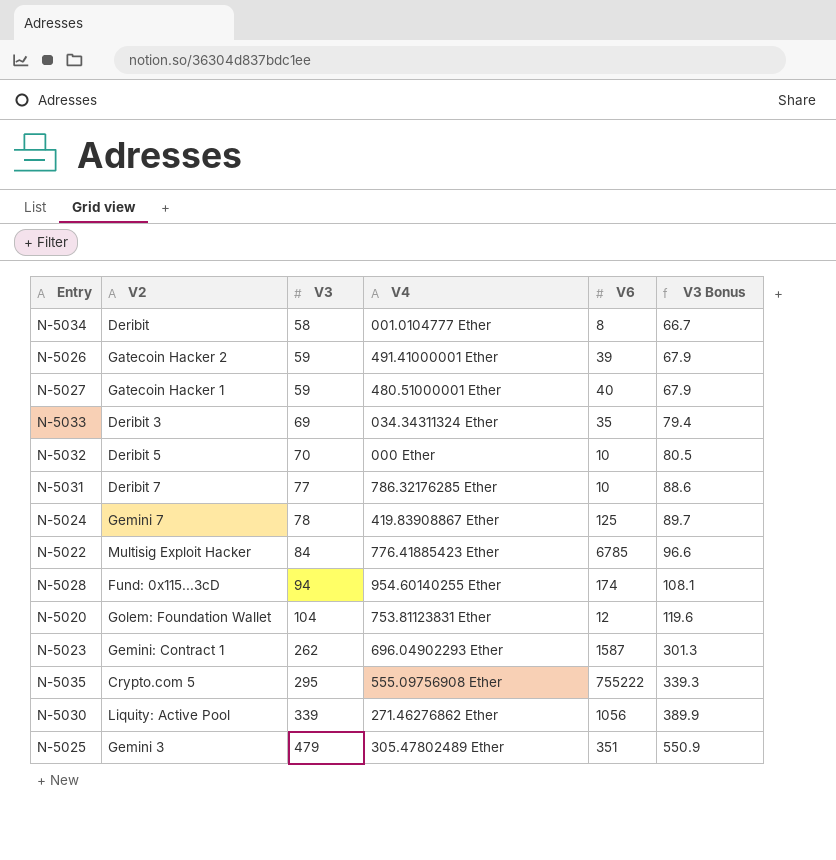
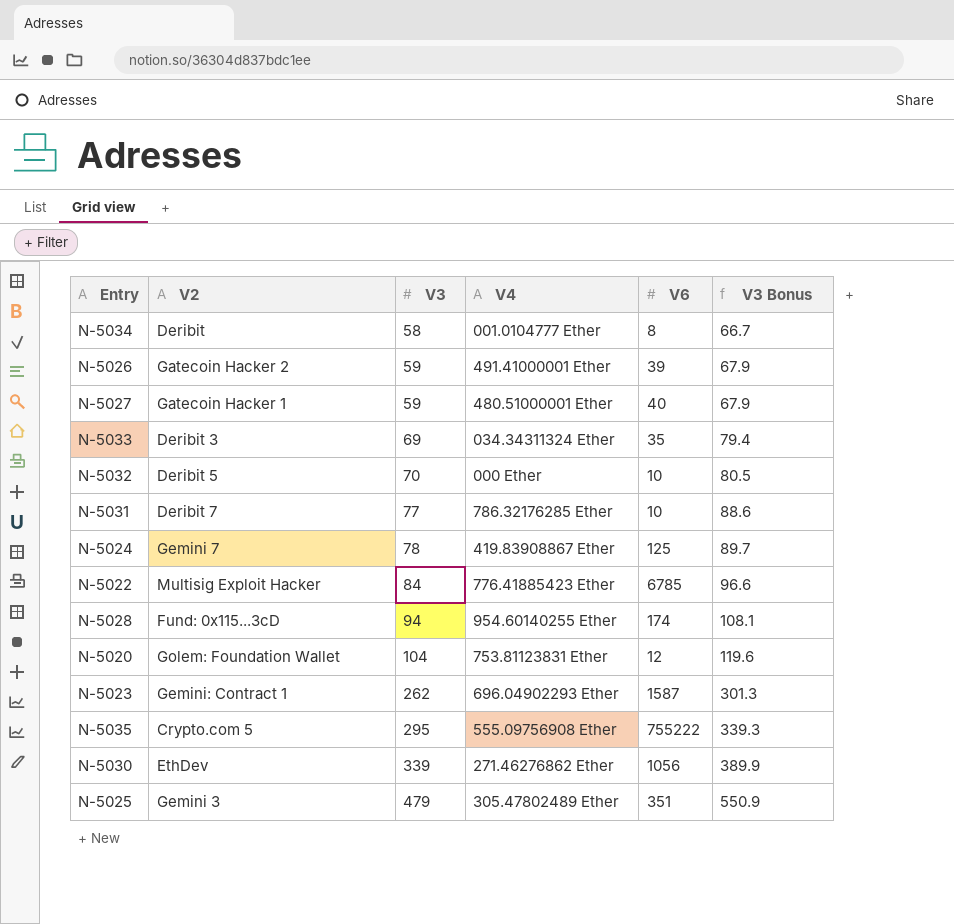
N-5030 | V2: Liquity: Active Pool -> EthDev

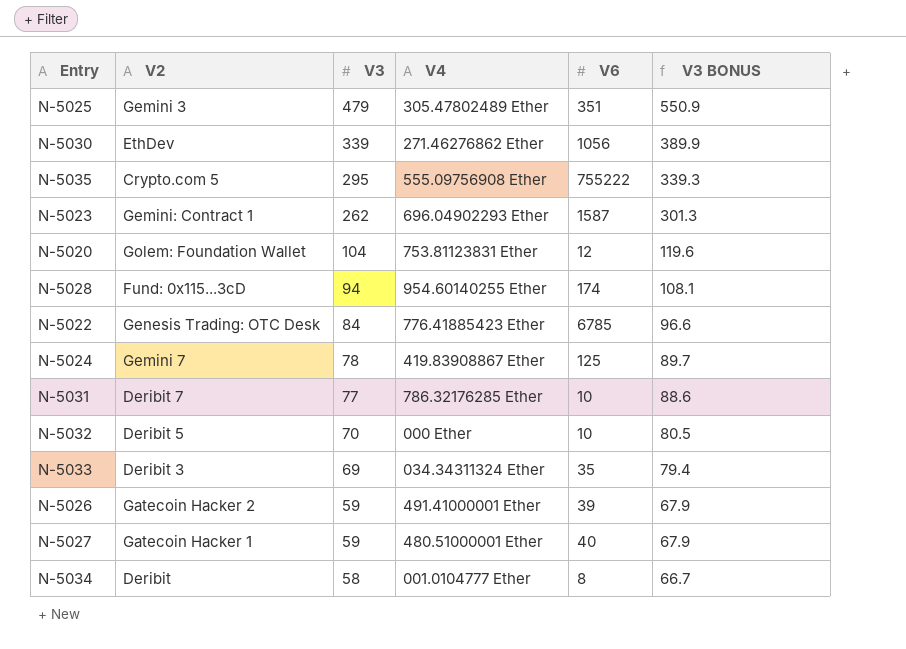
row order: V3 ascending -> V3 descending
column name: V3 Bonus -> V3 BONUS
N-5022 | V2: Multisig Exploit Hacker -> Genesis Trading: OTC Desk

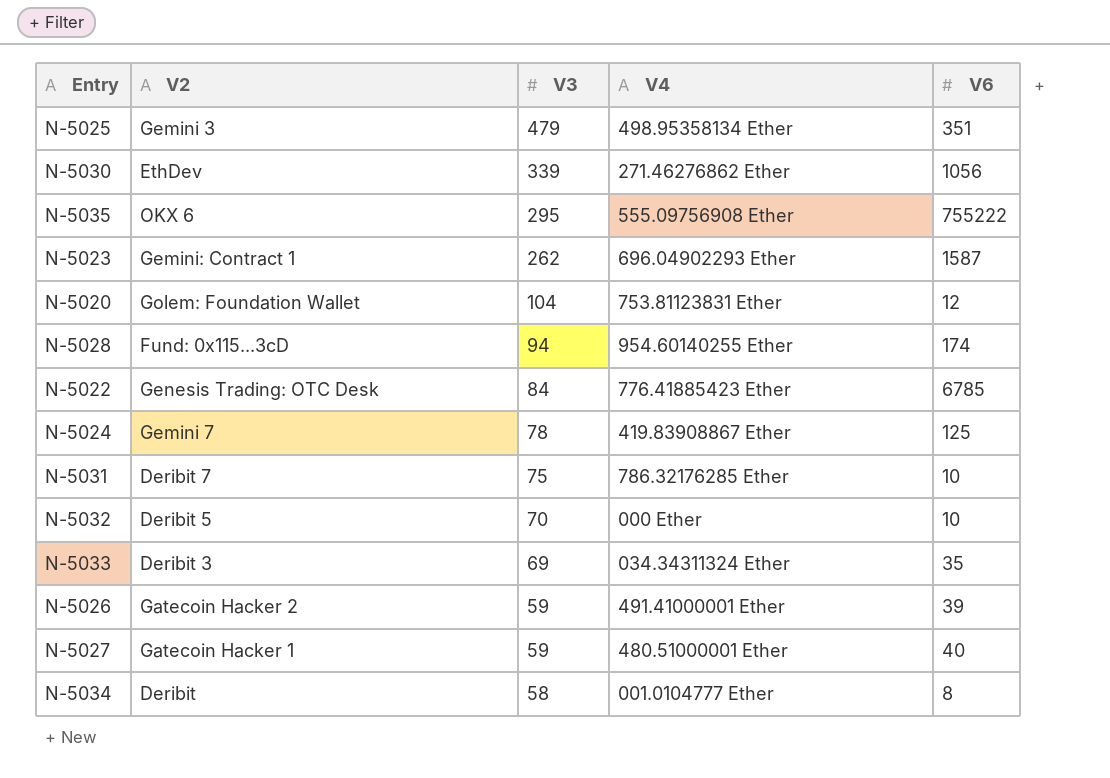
column V3 BONUS | formula: [V3] * 1.15 -> none
N-5025 | V4: 305.47802489 Ether -> 498.95358134 Ether
N-5035 | V2: Crypto.com 5 -> OKX 6
N-5031 | V3: 77 -> 75

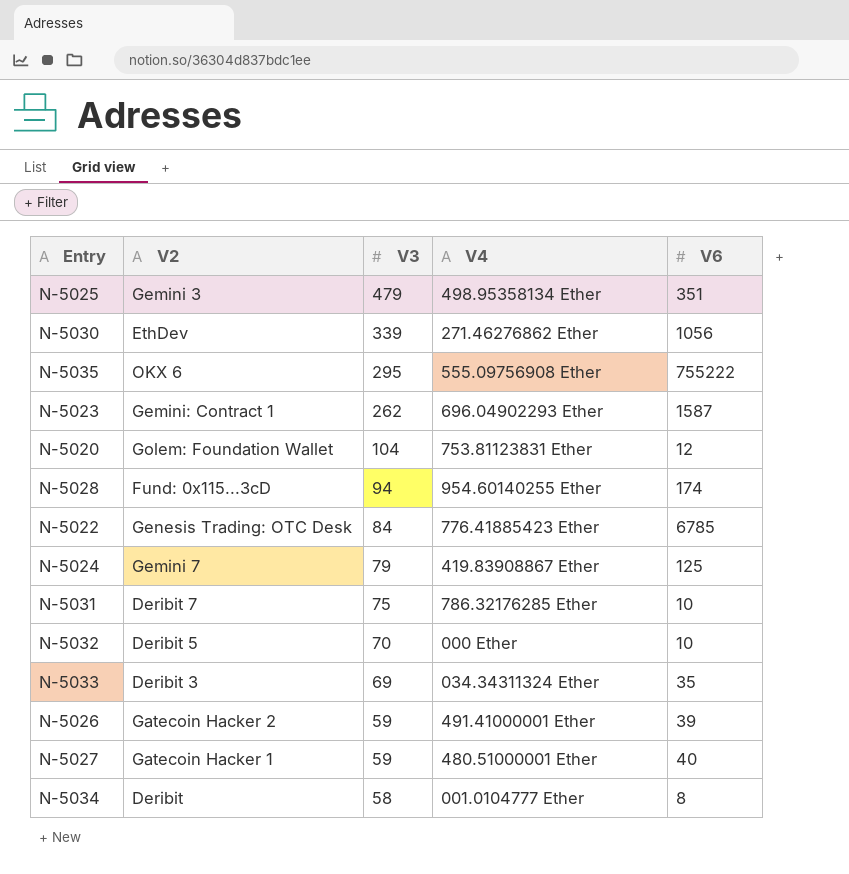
N-5024 | V3: 78 -> 79

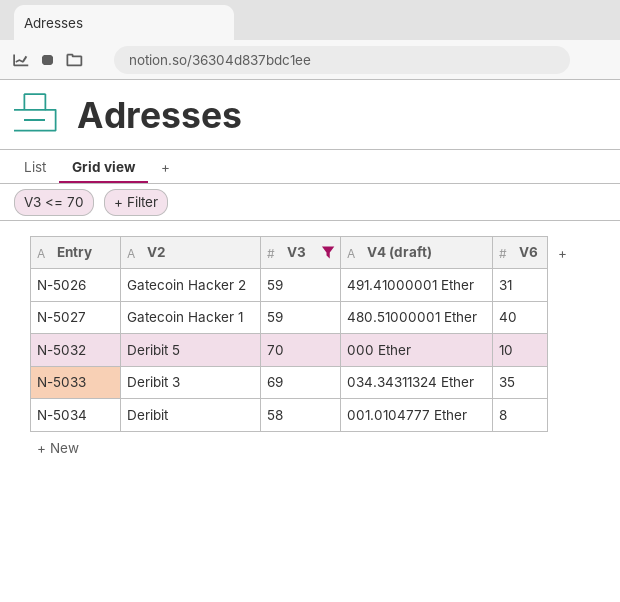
filter: none -> V3 <= 70
row order: V3 descending -> Entry ascending
column name: V4 -> V4 (draft)
N-5026 | V6: 39 -> 31

